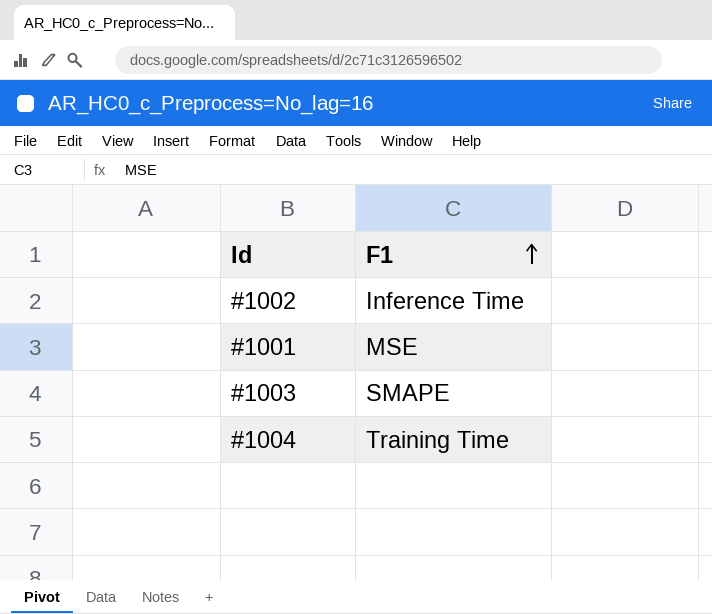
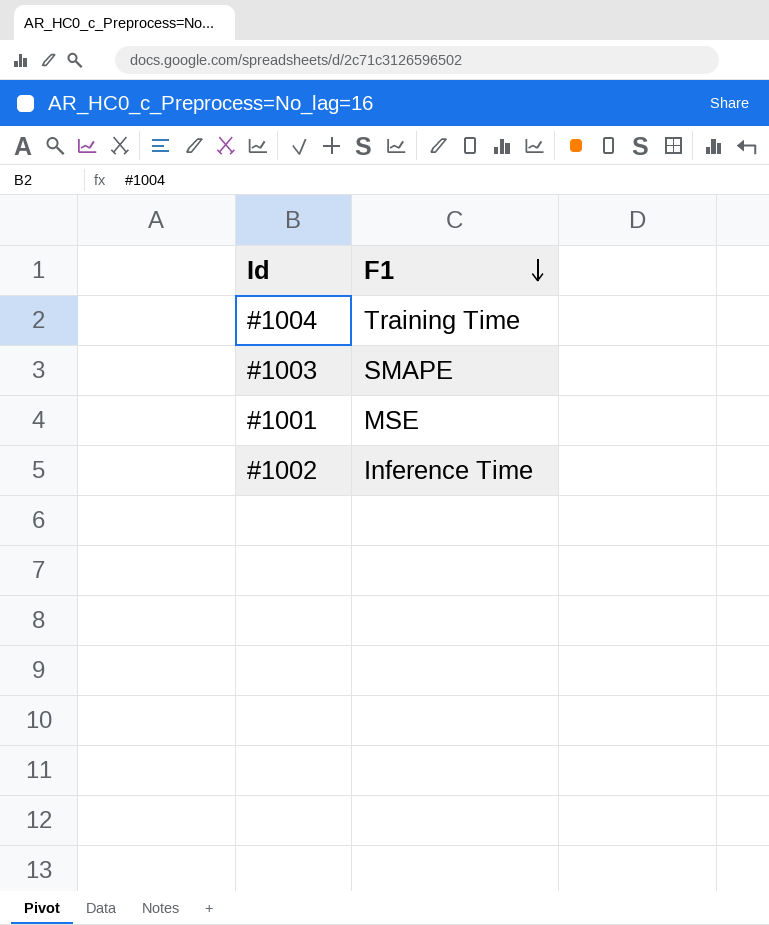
row order: F1 ascending -> F1 descending

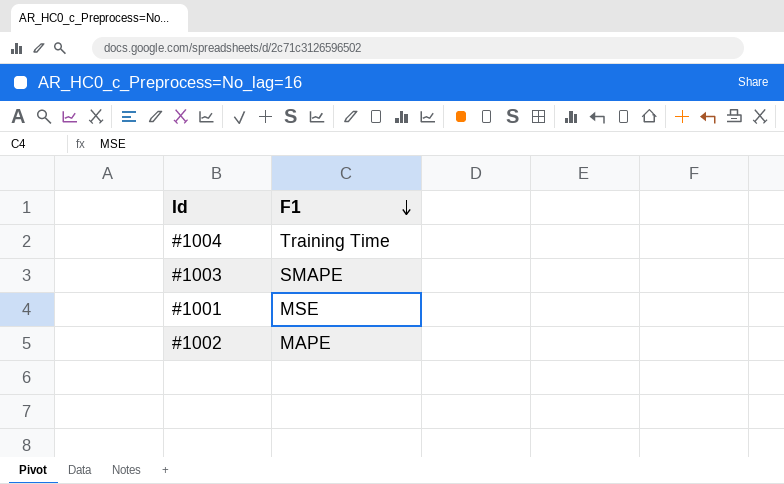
#1002 | F1: Inference Time -> MAPE

